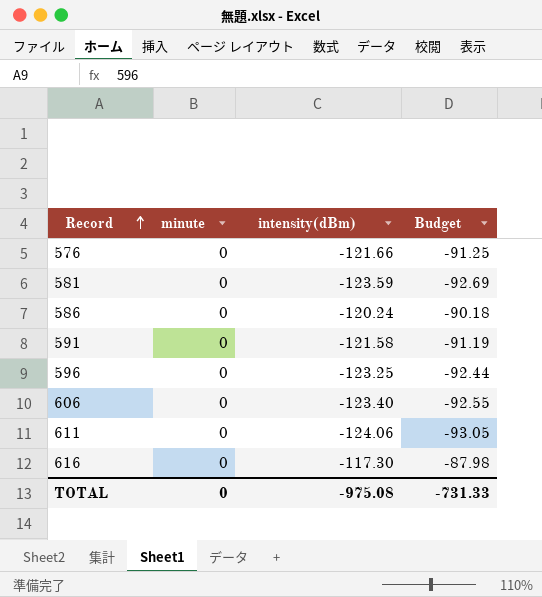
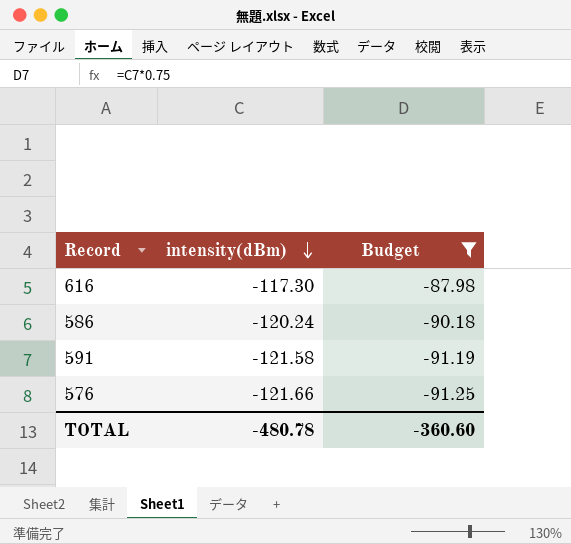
filter: none -> Budget >= -91.25
row order: Record ascending -> intensity(dBm) descending
column minute | position: 2 -> none
TOTAL | intensity(dBm): -975.08 -> -480.78
TOTAL | Budget: -731.33 -> -360.60

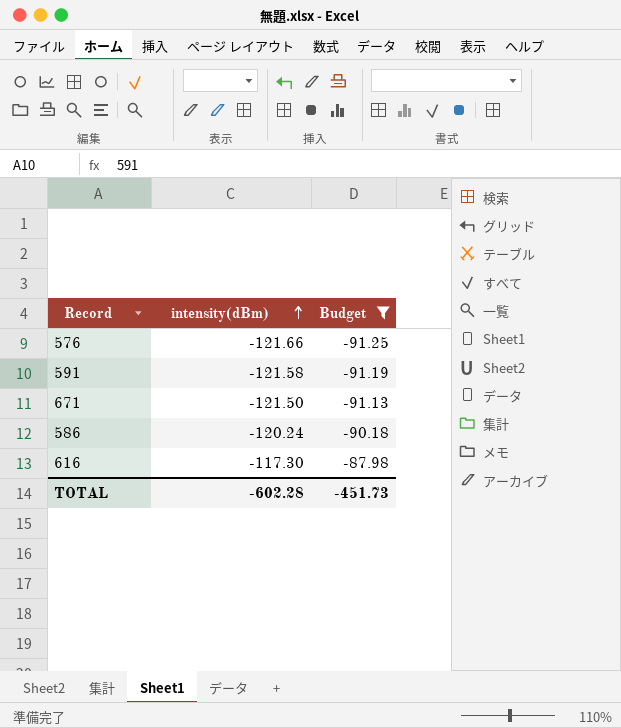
row order: intensity(dBm) descending -> intensity(dBm) ascending
row 671: none -> -121.50 | -91.13
TOTAL | intensity(dBm): -480.78 -> -602.28
TOTAL | Budget: -360.60 -> -451.73

